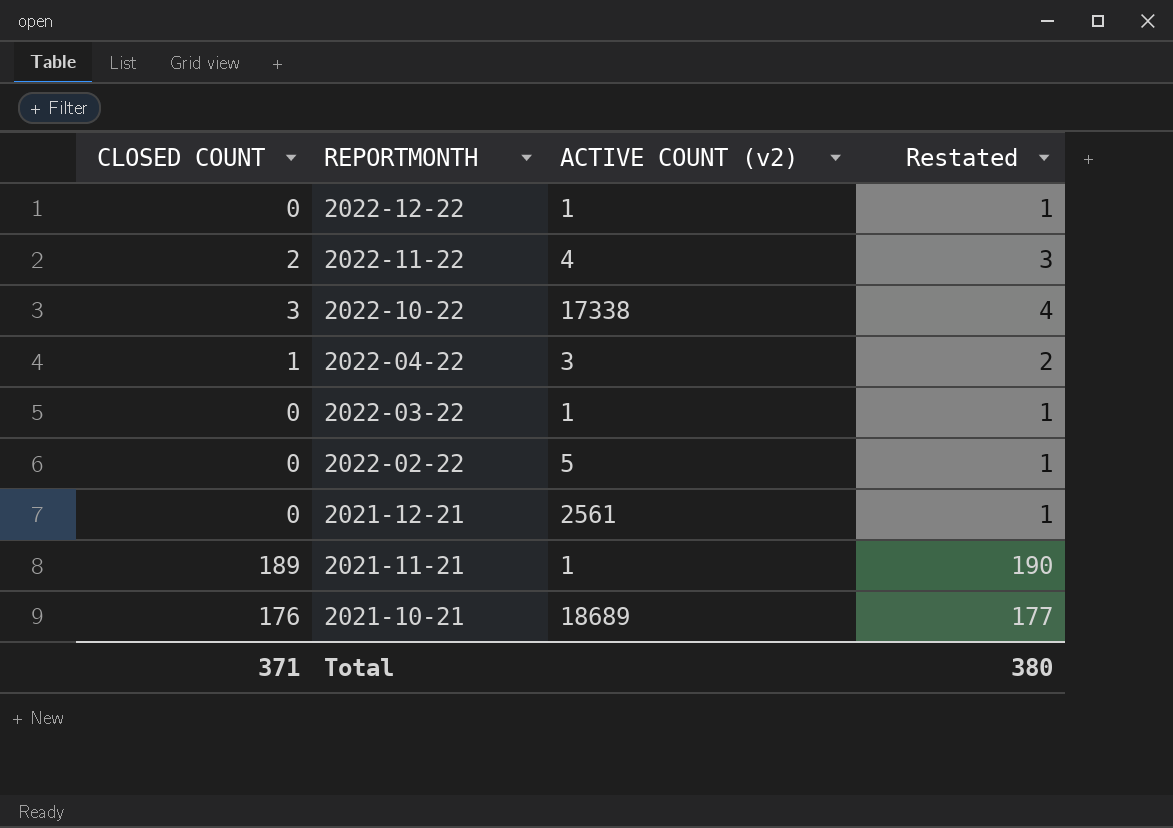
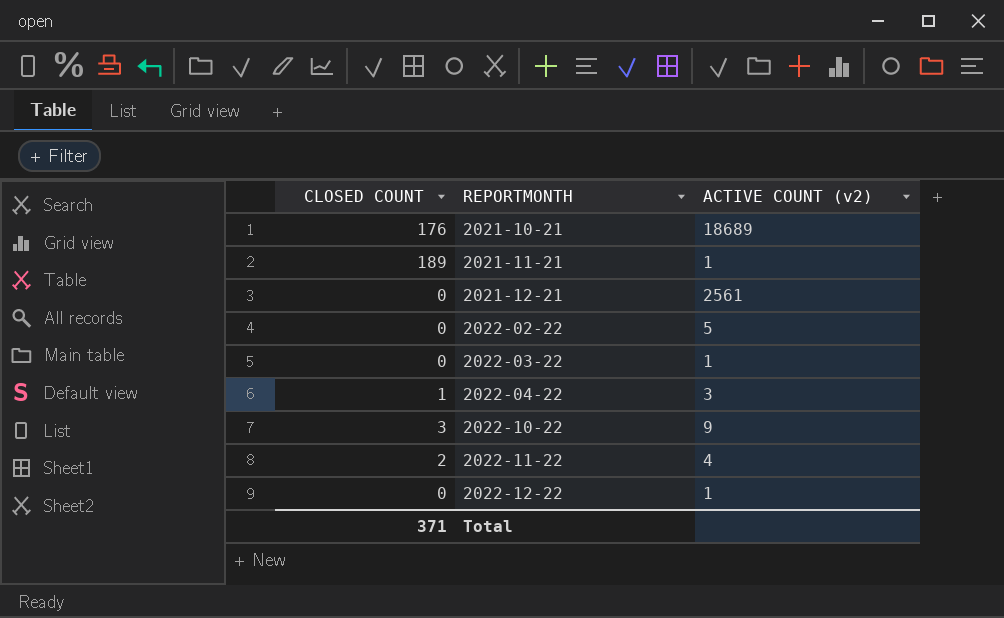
row order: REPORTMONTH descending -> REPORTMONTH ascending
column Restated | formula: [CLOSED COUNT] + 1 -> none
2022-10-22 | ACTIVE COUNT (v2): 17338 -> 9

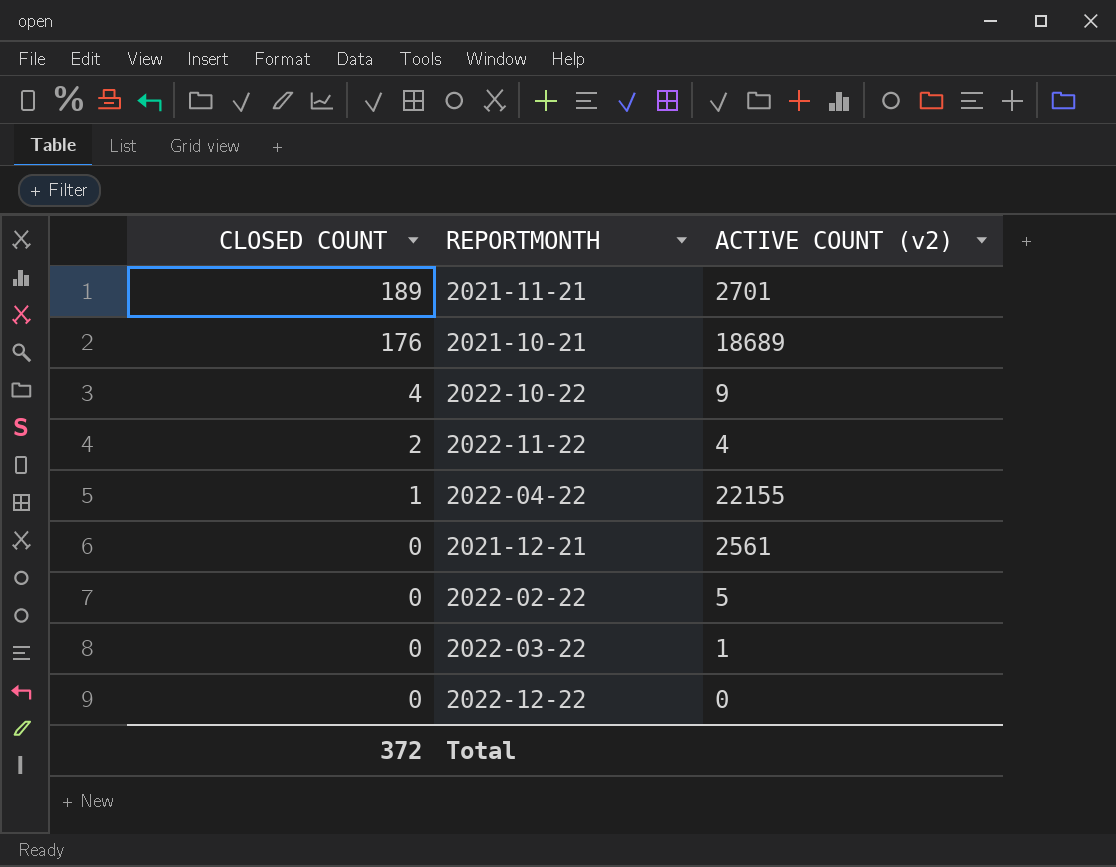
row order: REPORTMONTH ascending -> CLOSED COUNT descending
2021-11-21 | ACTIVE COUNT (v2): 1 -> 2701
2022-10-22 | CLOSED COUNT: 3 -> 4
2022-04-22 | ACTIVE COUNT (v2): 3 -> 22155
2022-12-22 | ACTIVE COUNT (v2): 1 -> 0
Total | CLOSED COUNT: 371 -> 372

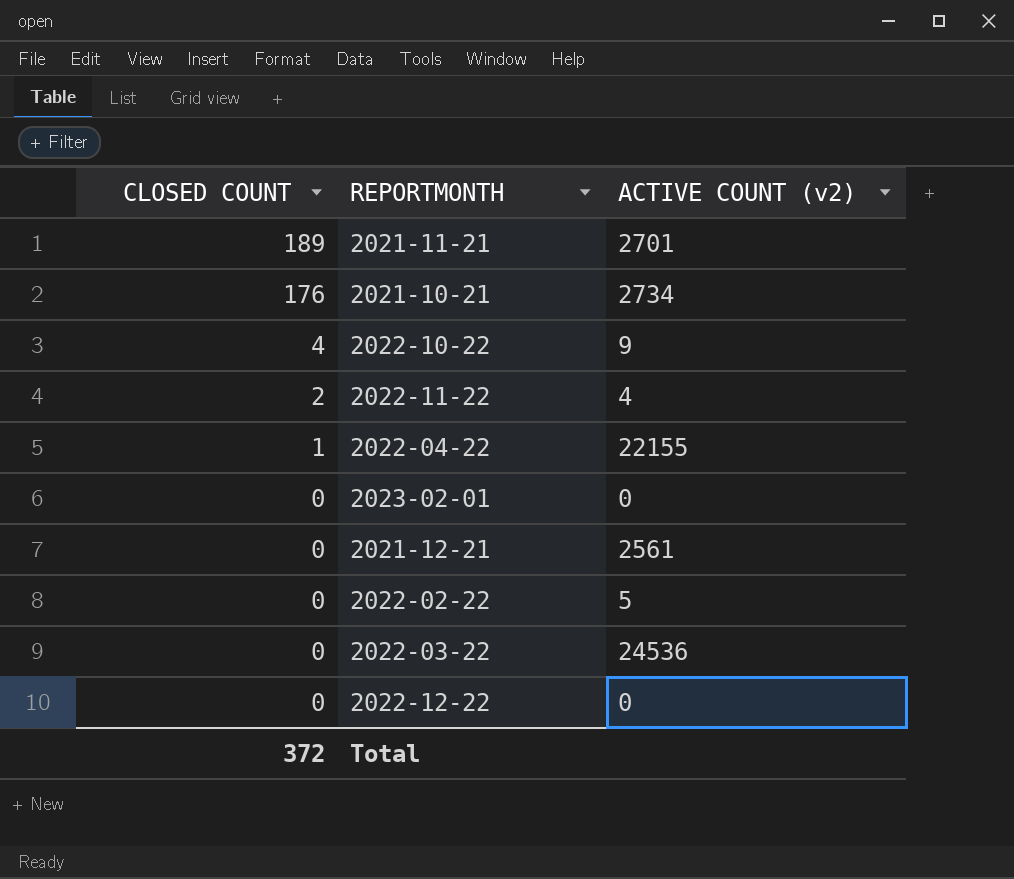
2021-10-21 | ACTIVE COUNT (v2): 18689 -> 2734
row 2023-02-01: none -> 0 | 0
2022-03-22 | ACTIVE COUNT (v2): 1 -> 24536

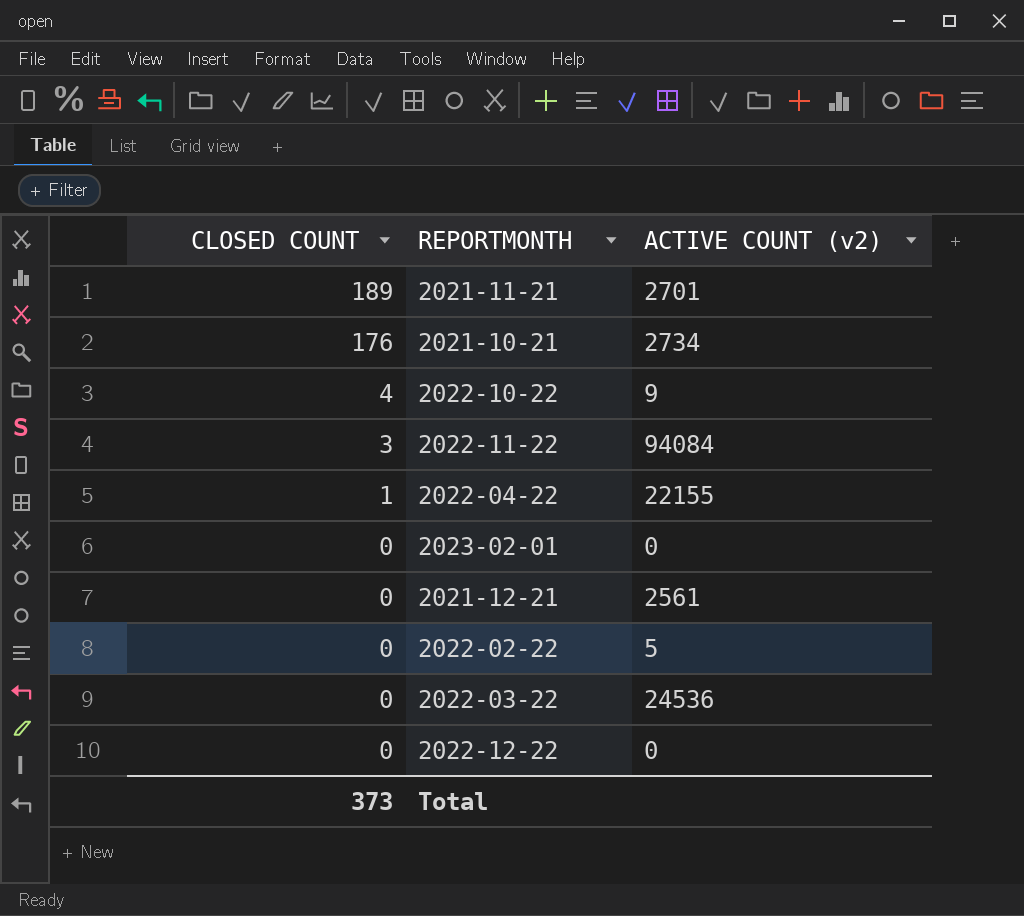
2022-11-22 | CLOSED COUNT: 2 -> 3
2022-11-22 | ACTIVE COUNT (v2): 4 -> 94084
Total | CLOSED COUNT: 372 -> 373

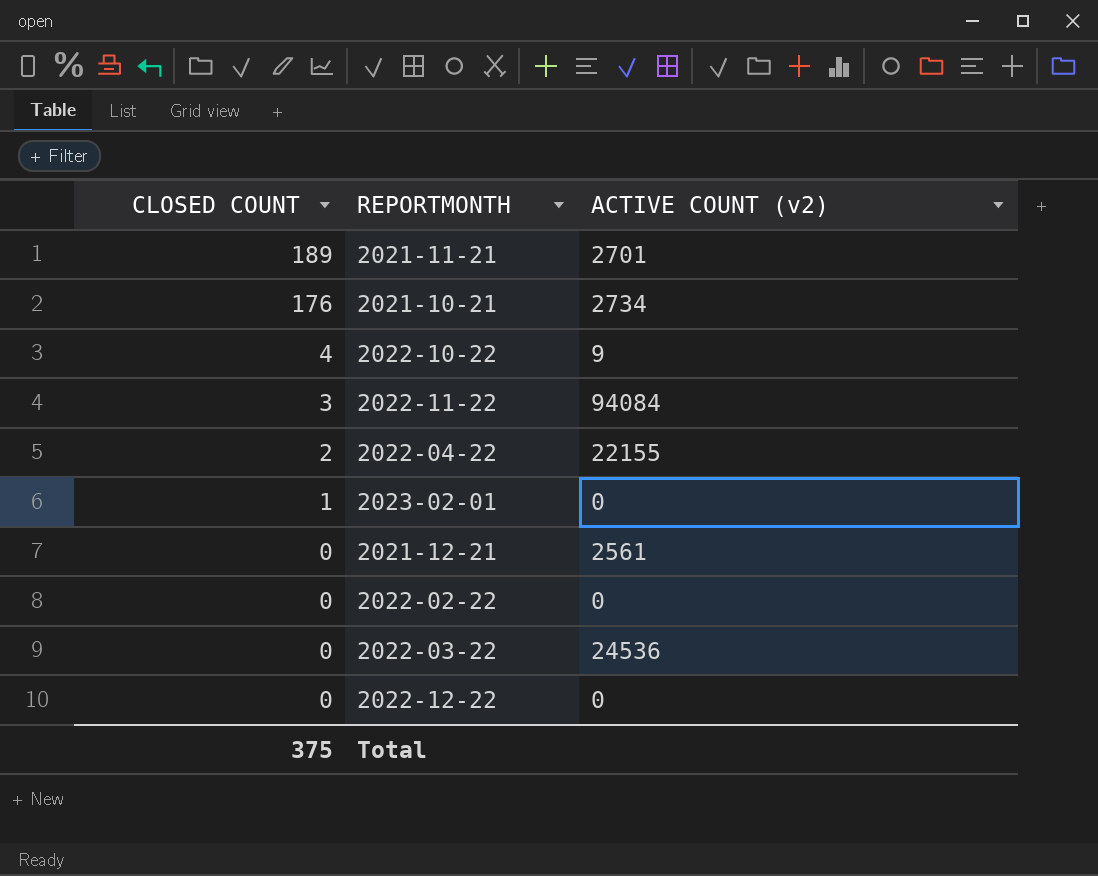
2022-04-22 | CLOSED COUNT: 1 -> 2
2023-02-01 | CLOSED COUNT: 0 -> 1
2022-02-22 | ACTIVE COUNT (v2): 5 -> 0
Total | CLOSED COUNT: 373 -> 375

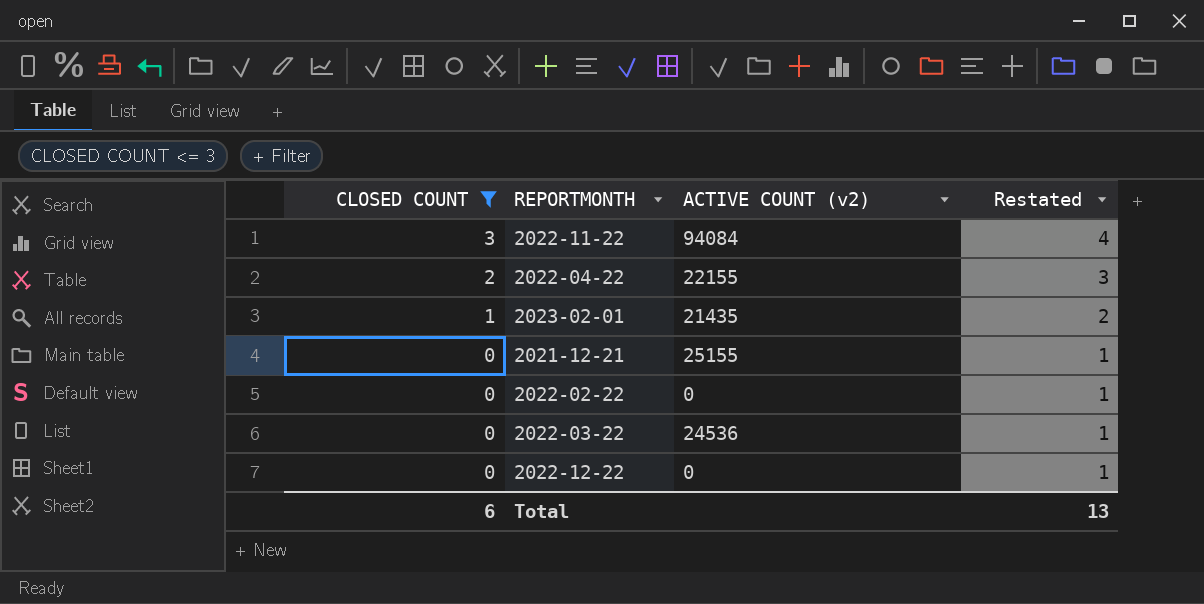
filter: none -> CLOSED COUNT <= 3
column Restated | formula: none -> [CLOSED COUNT] + 1
2023-02-01 | ACTIVE COUNT (v2): 0 -> 21435
2021-12-21 | ACTIVE COUNT (v2): 2561 -> 25155
Total | CLOSED COUNT: 375 -> 6

